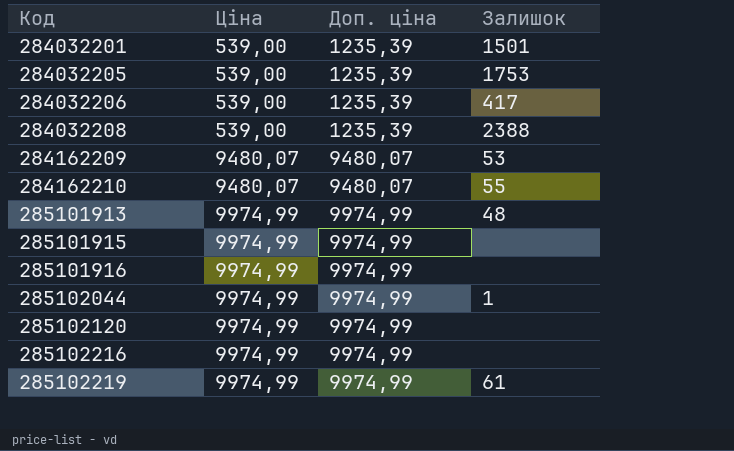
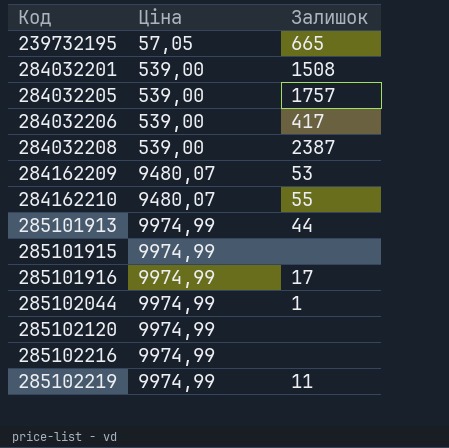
column Доп. ціна | position: 3 -> none
row 239732195: none -> 57,05 | 665
284032201 | Залишок: 1501 -> 1508
284032205 | Залишок: 1753 -> 1757
284032208 | Залишок: 2388 -> 2387
285101913 | Залишок: 48 -> 44
285101916 | Залишок: none -> 17
285102219 | Залишок: 61 -> 11

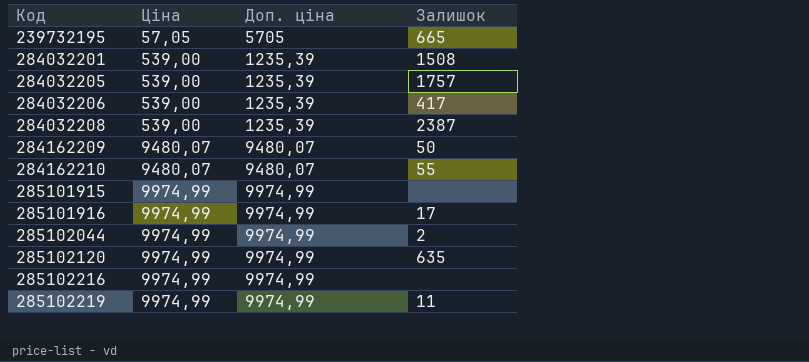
column Доп. ціна | position: none -> 3
row 285101913: 9974,99 | 44 -> none
284162209 | Залишок: 53 -> 50
285102044 | Залишок: 1 -> 2
285102120 | Залишок: none -> 635

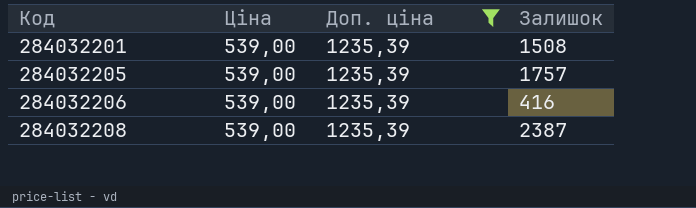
filter: none -> Доп. ціна = 1235,39
284032206 | Залишок: 417 -> 416

